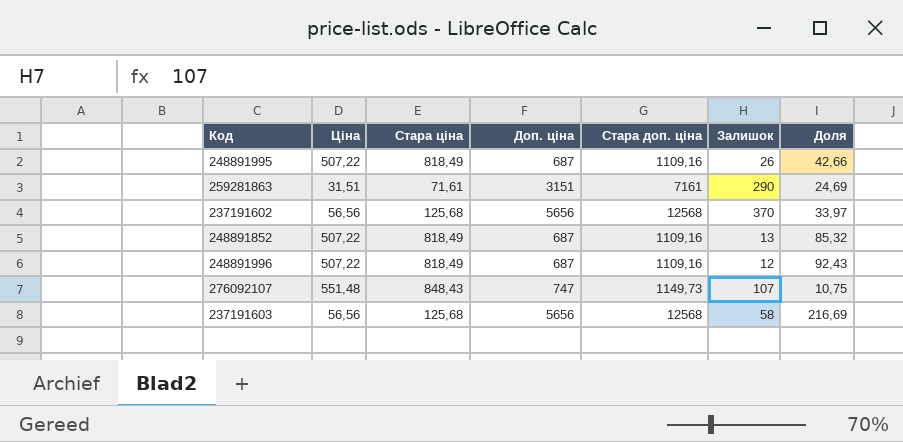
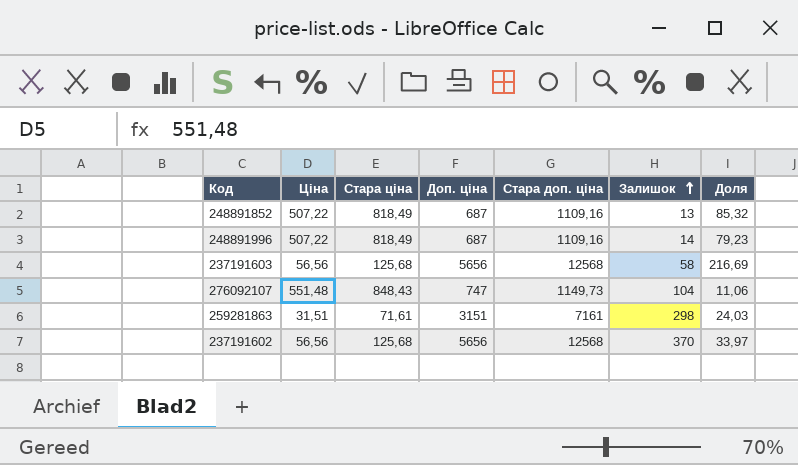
row order: none -> Залишок ascending
row 248891995: 507,22 | 818,49 | 687 | 1109,16 | 26 | 42,66 -> none
248891996 | Залишок: 12 -> 14
248891996 | Доля: 92,43 -> 79,23
276092107 | Залишок: 107 -> 104
276092107 | Доля: 10,75 -> 11,06
259281863 | Залишок: 290 -> 298
259281863 | Доля: 24,69 -> 24,03

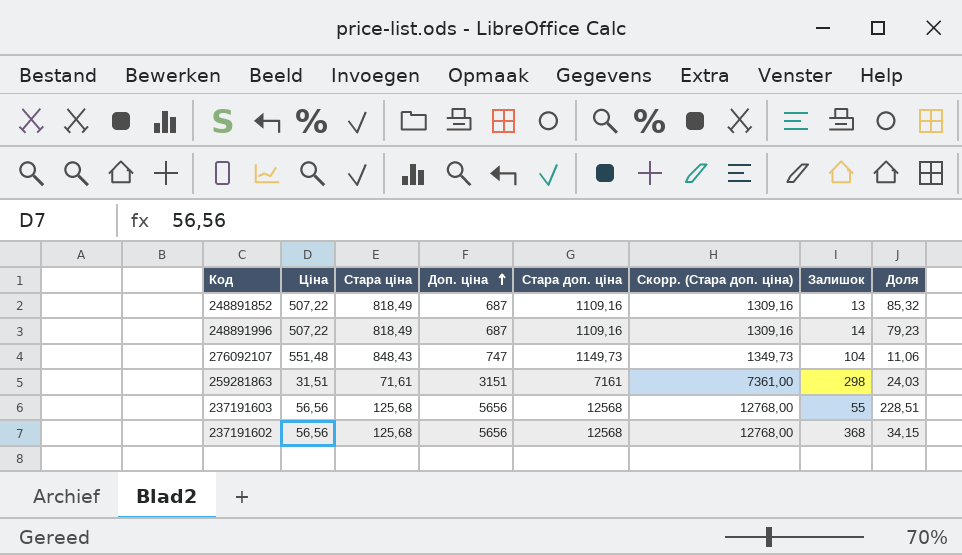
row order: Залишок ascending -> Доп. ціна ascending
column Скорр. (Стара доп. ціна) | formula: none -> [Стара доп. ціна] + 200
237191603 | Залишок: 58 -> 55
237191603 | Доля: 216,69 -> 228,51
237191602 | Залишок: 370 -> 368
237191602 | Доля: 33,97 -> 34,15

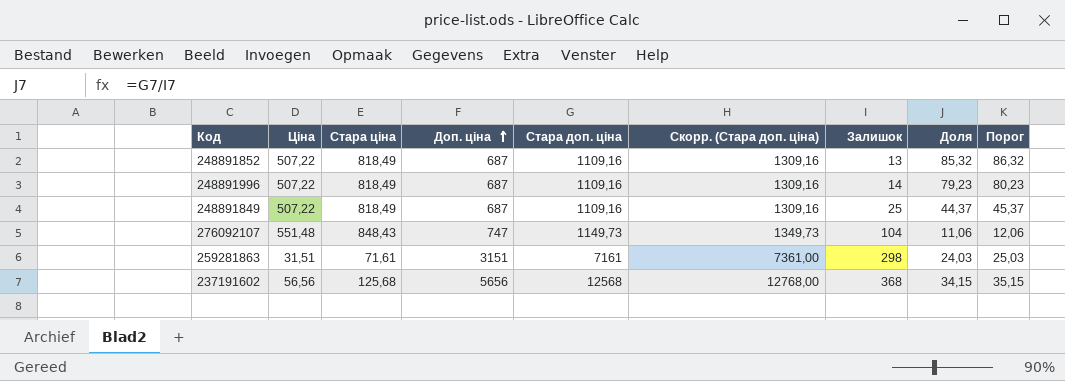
column Порог | formula: none -> [Доля] + 1
row 237191603: 56,56 | 125,68 | 5656 | 12568 | 12768,00 | 55 | 228,51 -> none
row 248891849: none -> 507,22 | 818,49 | 687 | 1109,16 | 1309,16 | 25 | 44,37 | 45,37

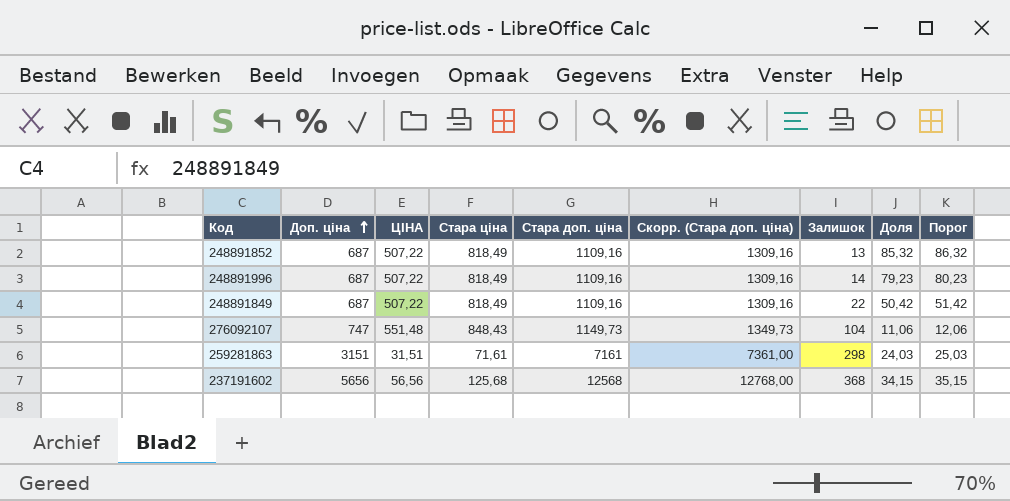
column Доп. ціна | position: 4 -> 2
column name: Ціна -> ЦІНА
248891849 | Залишок: 25 -> 22
248891849 | Доля: 44,37 -> 50,42
248891849 | Порог: 45,37 -> 51,42

